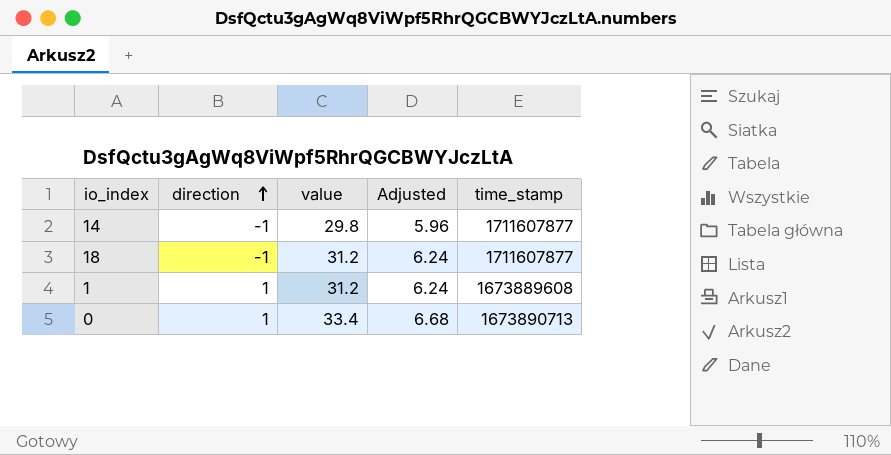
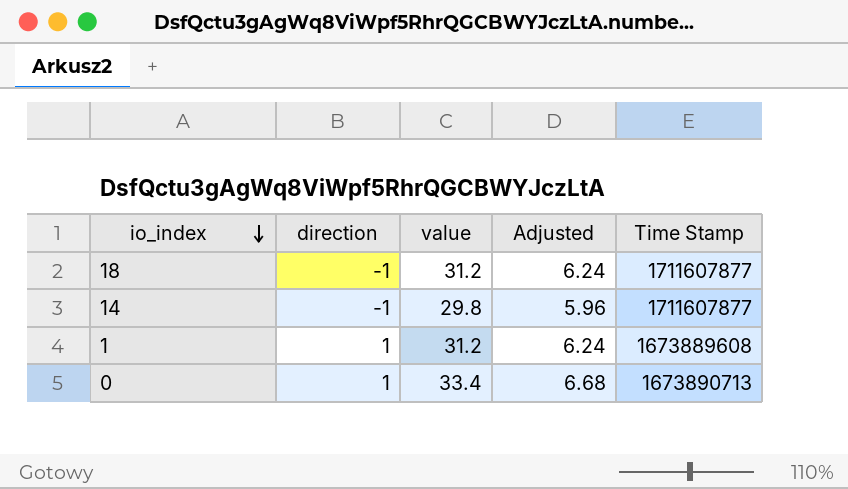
row order: direction ascending -> io_index descending
column name: time_stamp -> Time Stamp

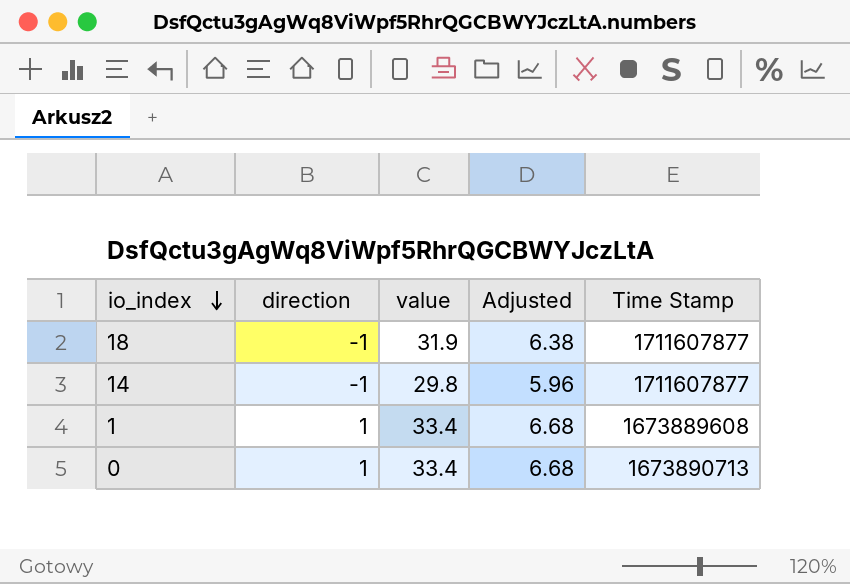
18 | value: 31.2 -> 31.9
18 | Adjusted: 6.24 -> 6.38
1 | value: 31.2 -> 33.4
1 | Adjusted: 6.24 -> 6.68

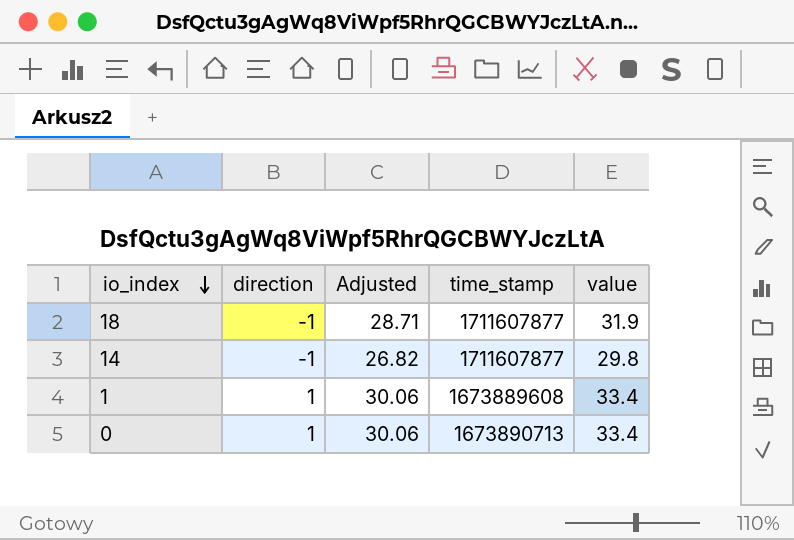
column Adjusted | formula: [value] * 0.2 -> [value] * 0.9
column name: Time Stamp -> time_stamp
column value | position: 3 -> 5

